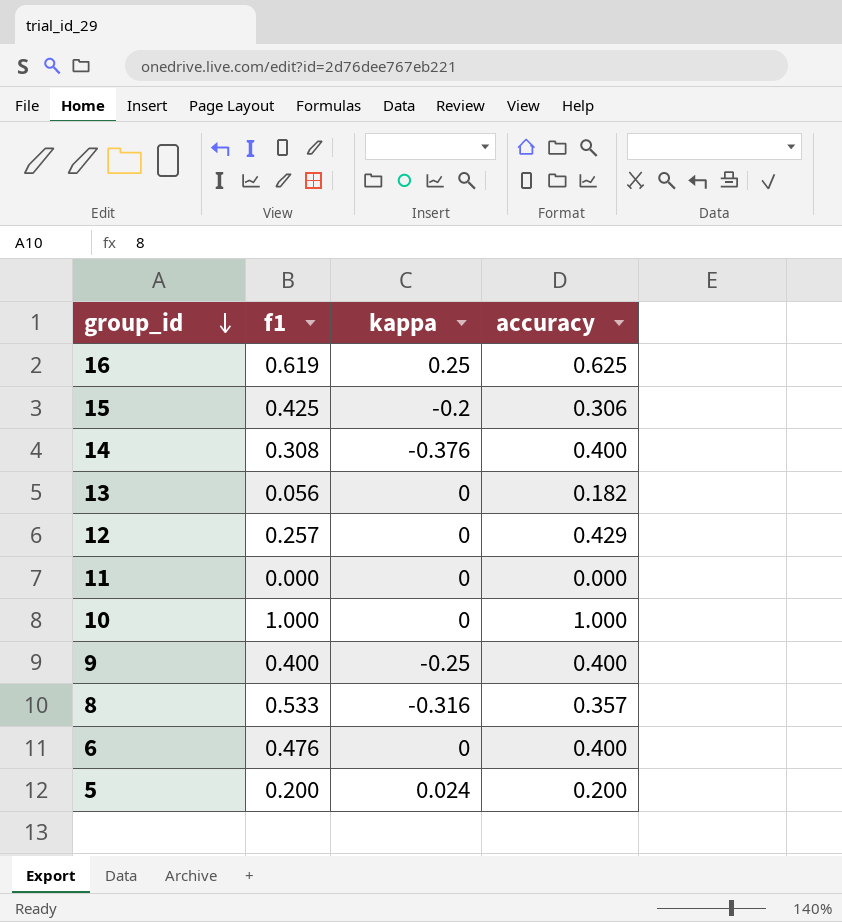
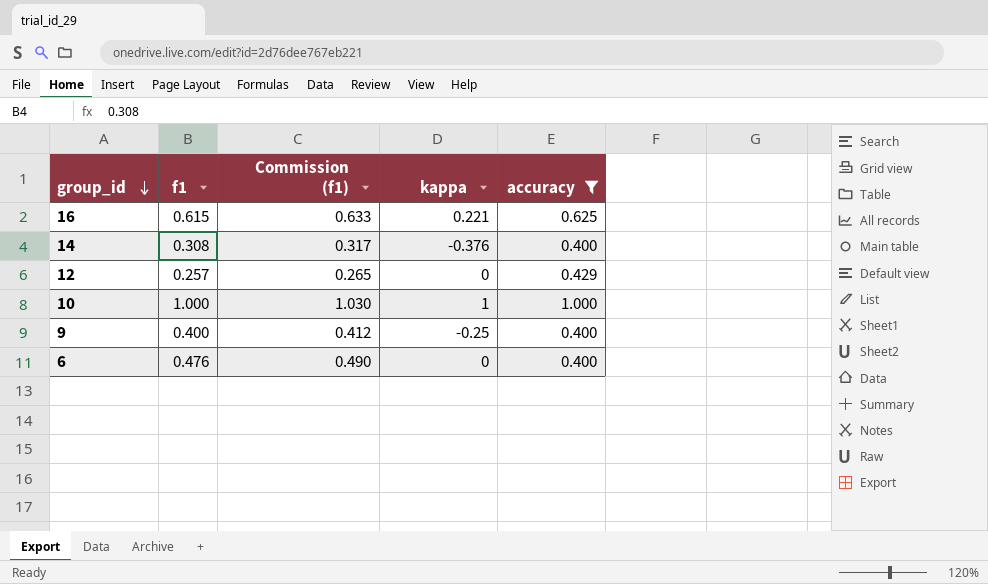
filter: none -> accuracy >= 0.400
column Commission (f1) | formula: none -> [f1] * 1.03
16 | f1: 0.619 -> 0.615
16 | kappa: 0.25 -> 0.221
10 | kappa: 0 -> 1

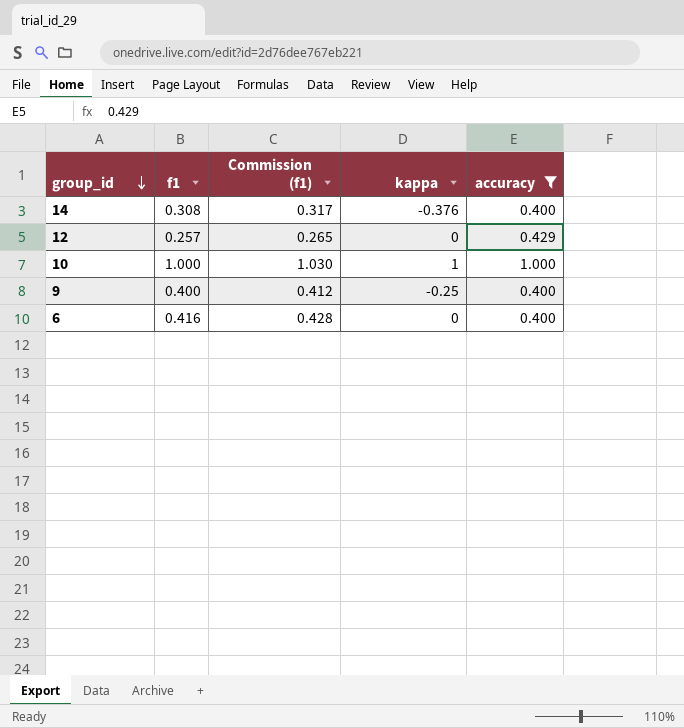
row 16: 0.615 | 0.633 | 0.221 | 0.625 -> none
6 | f1: 0.476 -> 0.416
6 | Commission (f1): 0.490 -> 0.428

